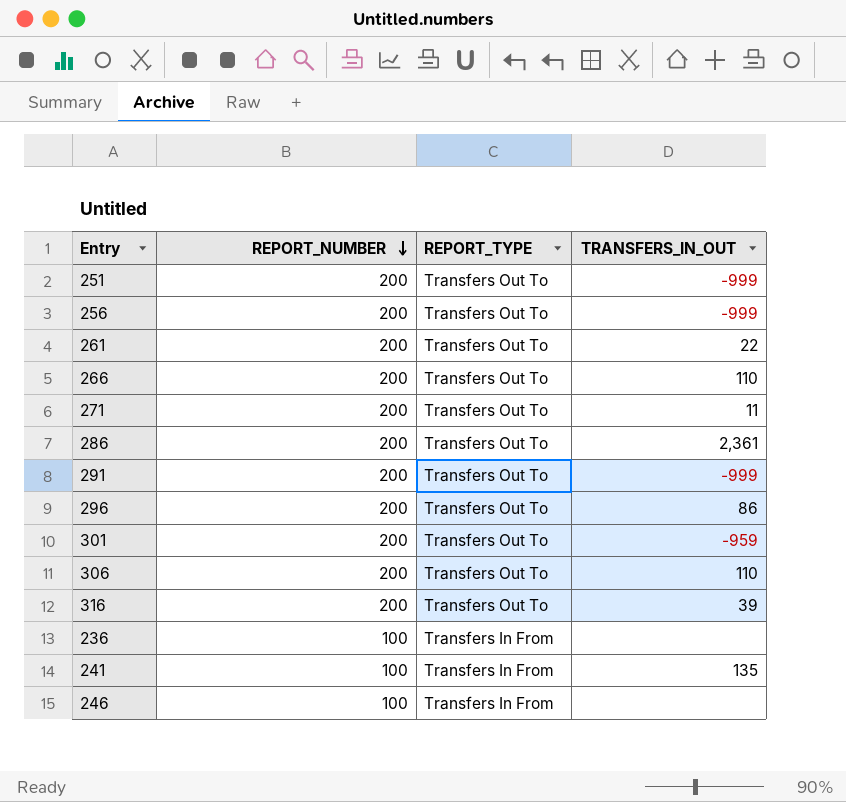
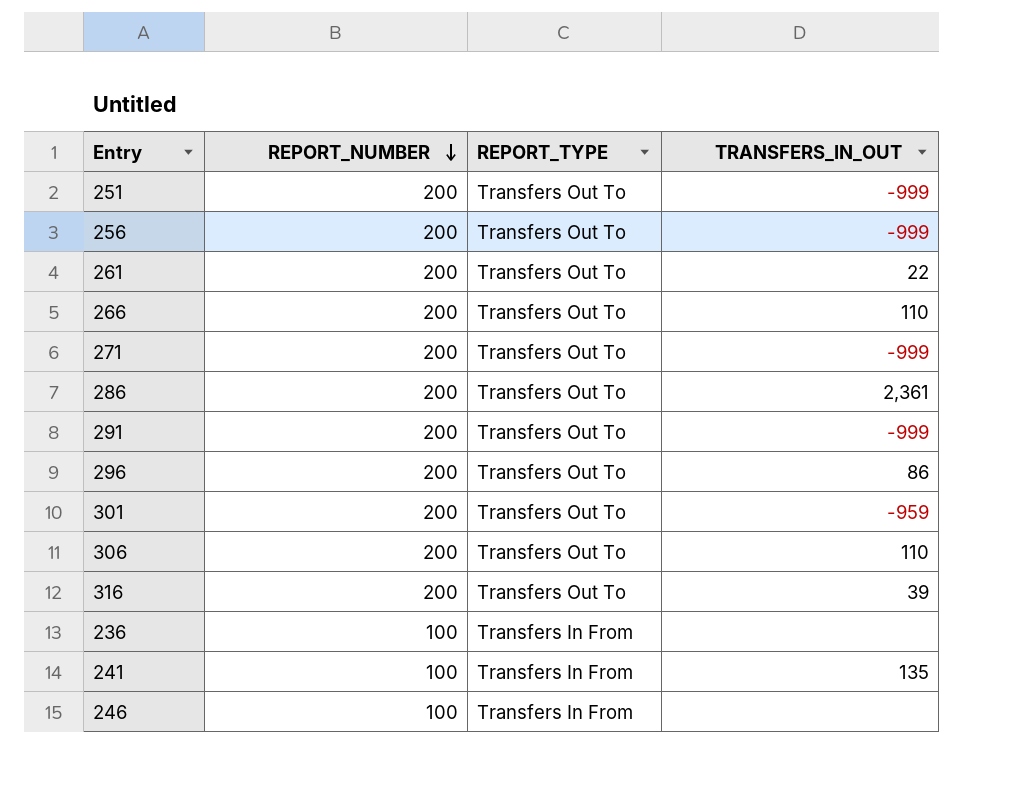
271 | TRANSFERS_IN_OUT: 11 -> -999

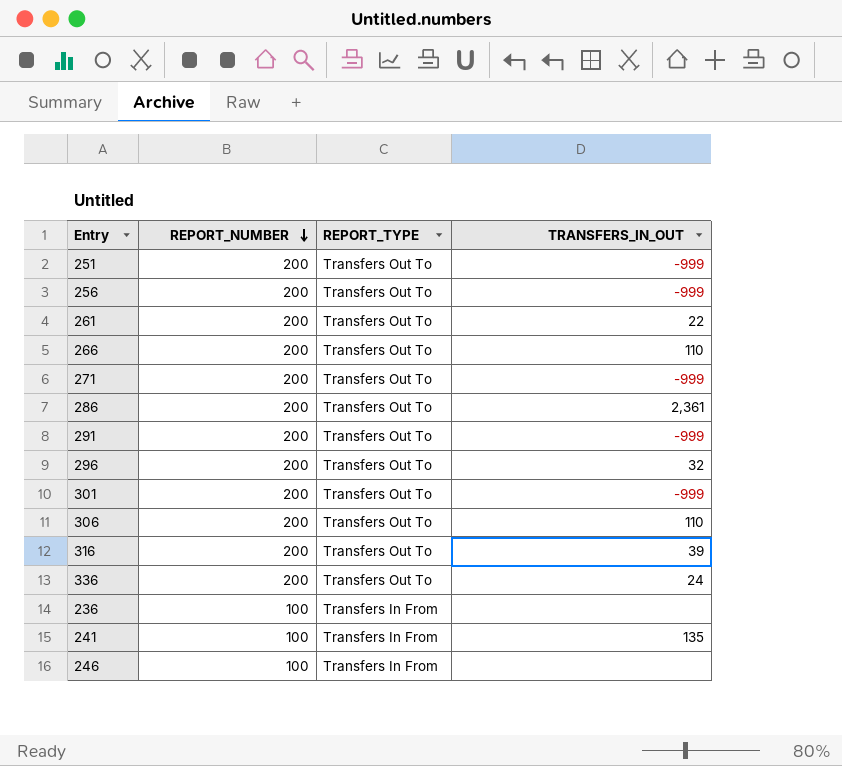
296 | TRANSFERS_IN_OUT: 86 -> 32
301 | TRANSFERS_IN_OUT: -959 -> -999
row 336: none -> 200 | Transfers Out To | 24

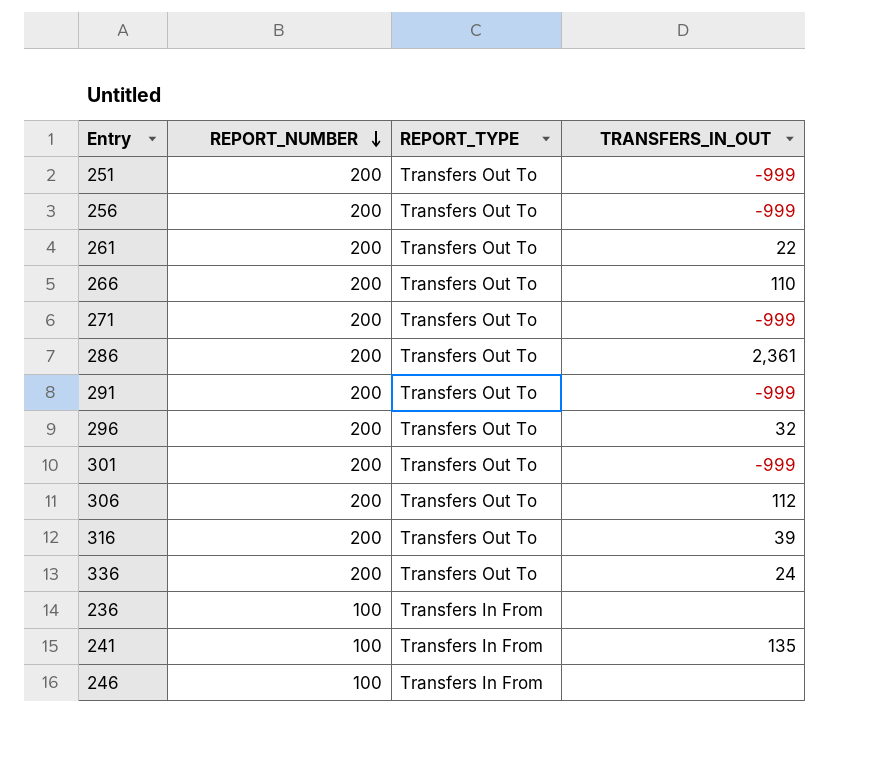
306 | TRANSFERS_IN_OUT: 110 -> 112

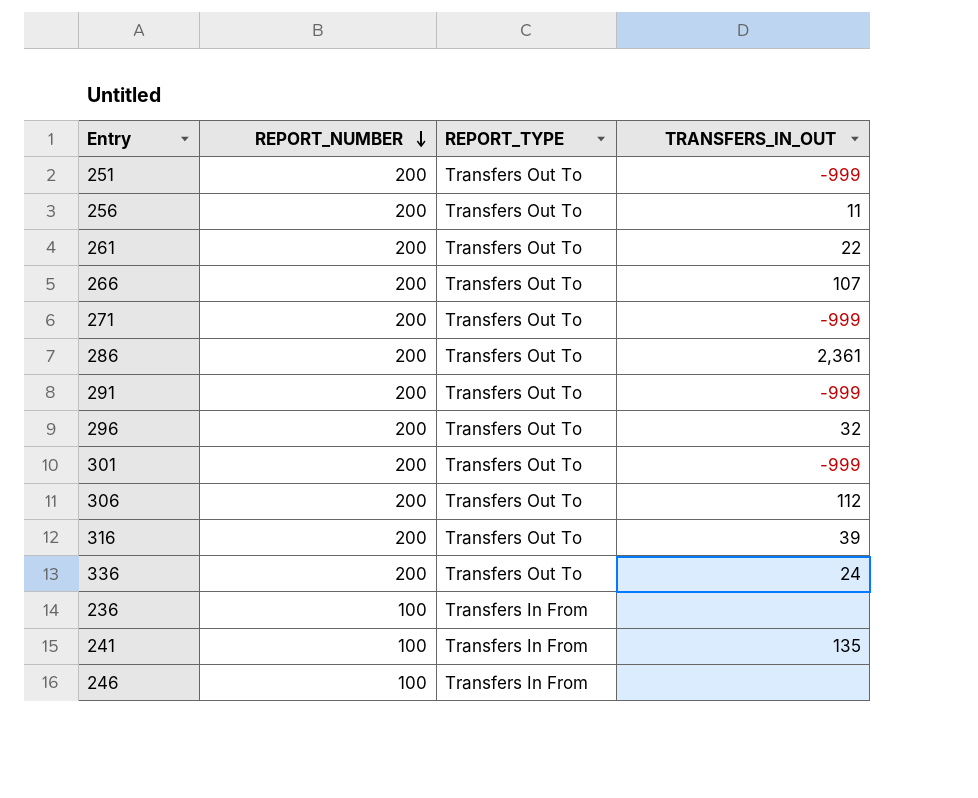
256 | TRANSFERS_IN_OUT: -999 -> 11
266 | TRANSFERS_IN_OUT: 110 -> 107

